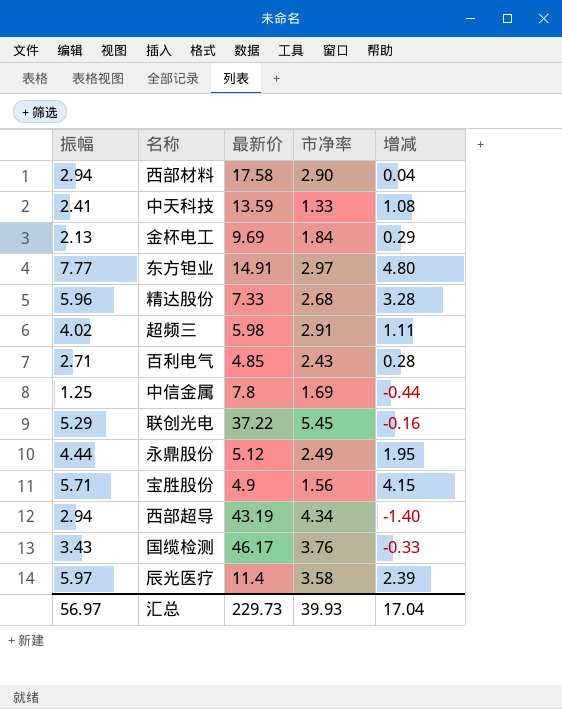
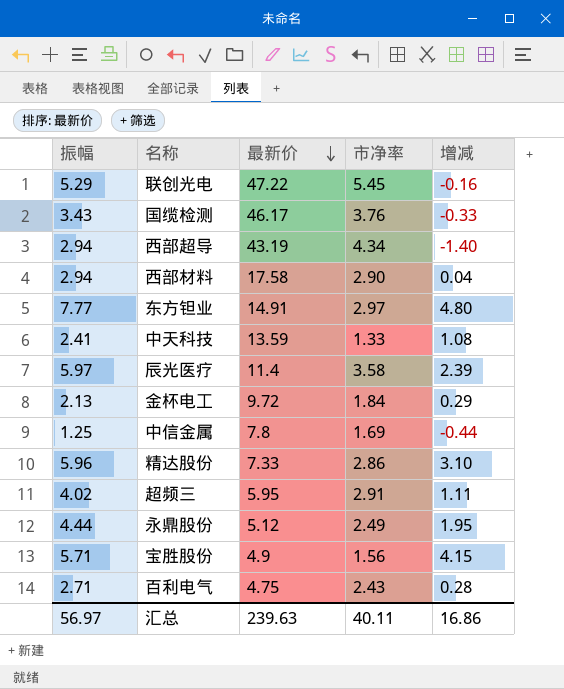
row order: none -> 最新价 descending
联创光电 | 最新价: 37.22 -> 47.22
金杯电工 | 最新价: 9.69 -> 9.72
精达股份 | 市净率: 2.68 -> 2.86
精达股份 | 增减: 3.28 -> 3.10
超频三 | 最新价: 5.98 -> 5.95
百利电气 | 最新价: 4.85 -> 4.75
汇总 | 最新价: 229.73 -> 239.63
汇总 | 市净率: 39.93 -> 40.11
汇总 | 增减: 17.04 -> 16.86

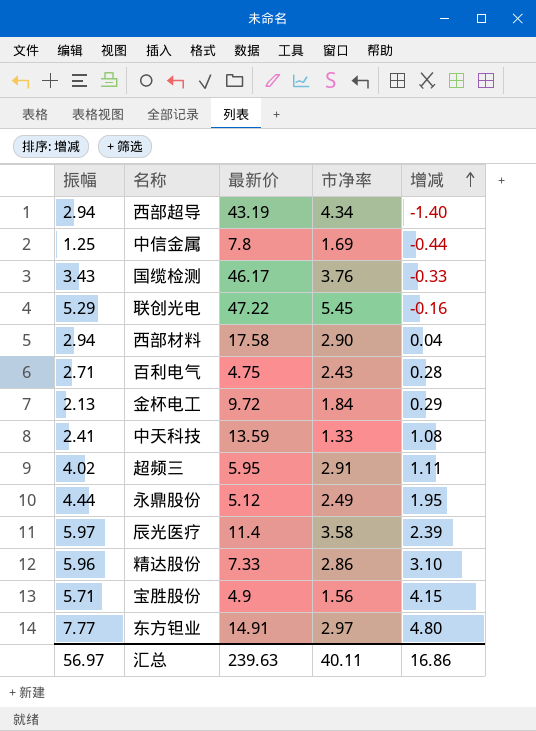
row order: 最新价 descending -> 增减 ascending

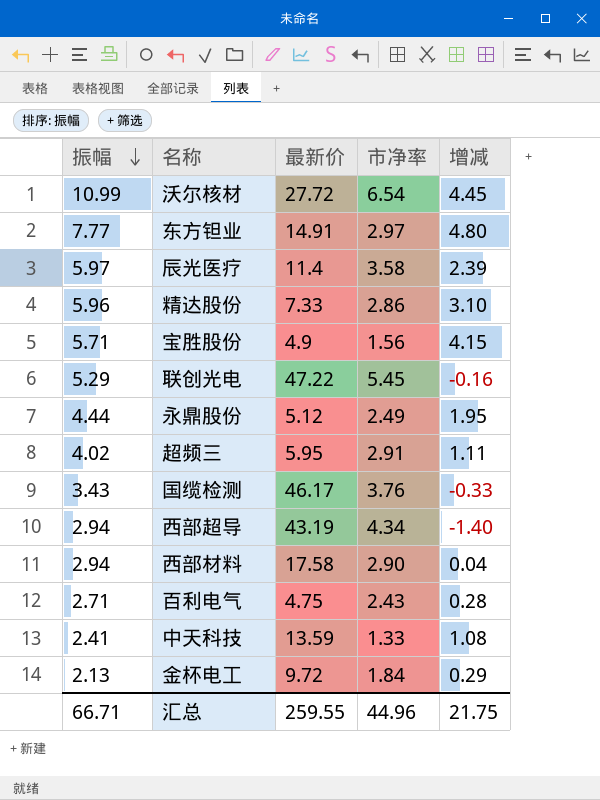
row order: 增减 ascending -> 振幅 descending
row 中信金属: 1.25 | 7.8 | 1.69 | -0.44 -> none
row 沃尔核材: none -> 10.99 | 27.72 | 6.54 | 4.45
汇总 | 振幅: 56.97 -> 66.71
汇总 | 最新价: 239.63 -> 259.55
汇总 | 市净率: 40.11 -> 44.96
汇总 | 增减: 16.86 -> 21.75

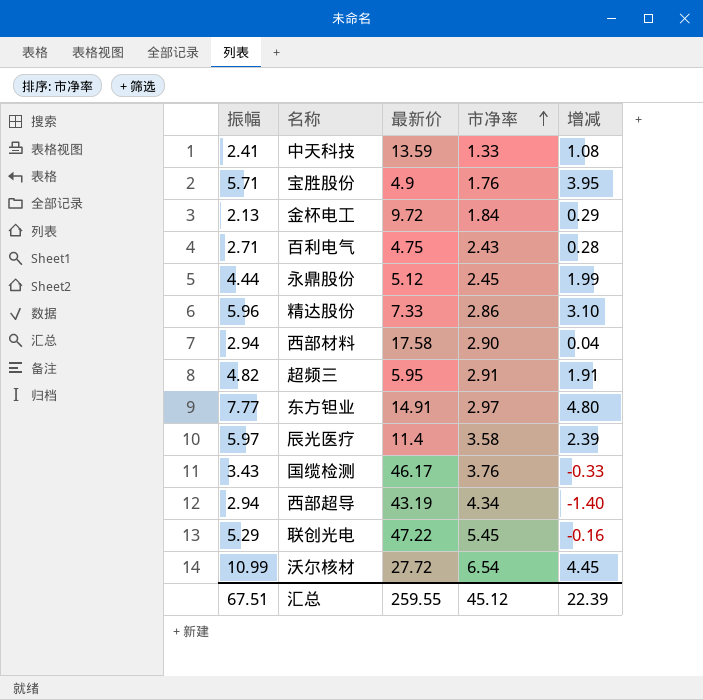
row order: 振幅 descending -> 市净率 ascending
宝胜股份 | 市净率: 1.56 -> 1.76
宝胜股份 | 增减: 4.15 -> 3.95
永鼎股份 | 市净率: 2.49 -> 2.45
永鼎股份 | 增减: 1.95 -> 1.99
超频三 | 振幅: 4.02 -> 4.82
超频三 | 增减: 1.11 -> 1.91
汇总 | 振幅: 66.71 -> 67.51
汇总 | 市净率: 44.96 -> 45.12
汇总 | 增减: 21.75 -> 22.39

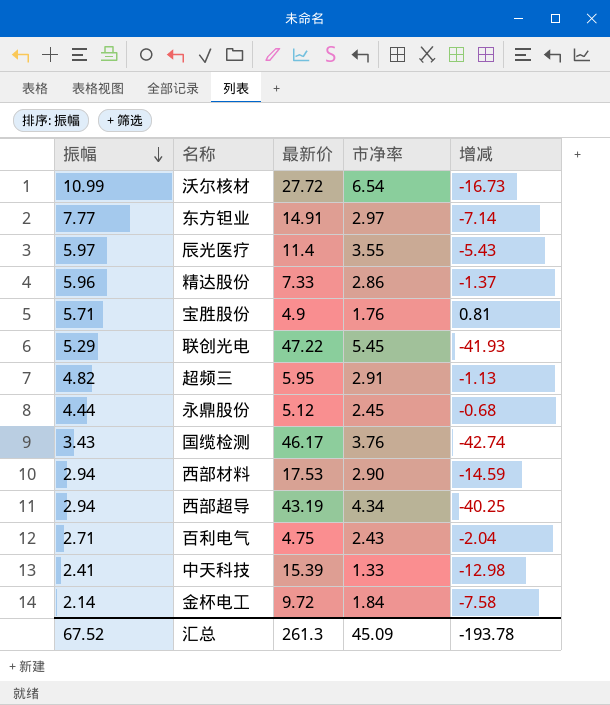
row order: 市净率 ascending -> 振幅 descending
column 增减 | formula: [振幅] - [市净率] -> [振幅] - [最新价]
辰光医疗 | 市净率: 3.58 -> 3.55
西部材料 | 最新价: 17.58 -> 17.53
中天科技 | 最新价: 13.59 -> 15.39
金杯电工 | 振幅: 2.13 -> 2.14
汇总 | 振幅: 67.51 -> 67.52
汇总 | 最新价: 259.55 -> 261.3
汇总 | 市净率: 45.12 -> 45.09
汇总 | 增减: 22.39 -> -193.78

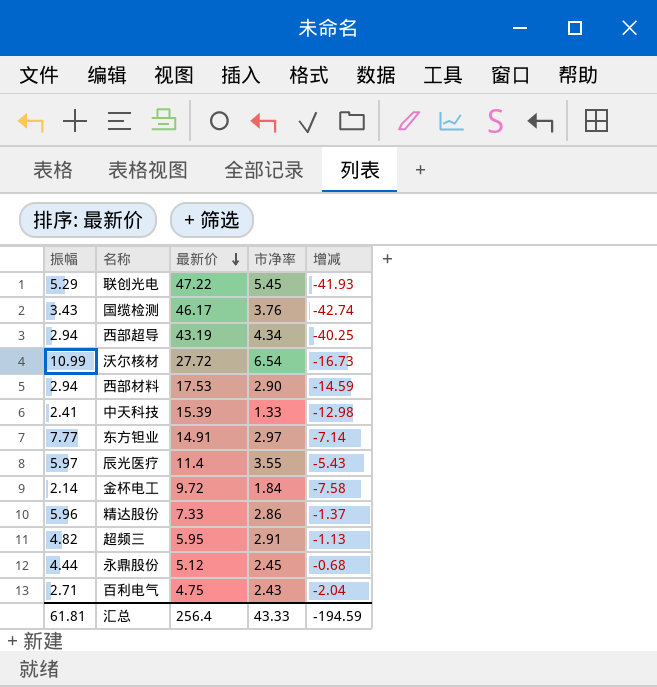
row order: 振幅 descending -> 最新价 descending
row 宝胜股份: 5.71 | 4.9 | 1.76 | 0.81 -> none
汇总 | 振幅: 67.52 -> 61.81
汇总 | 最新价: 261.3 -> 256.4
汇总 | 市净率: 45.09 -> 43.33
汇总 | 增减: -193.78 -> -194.59

